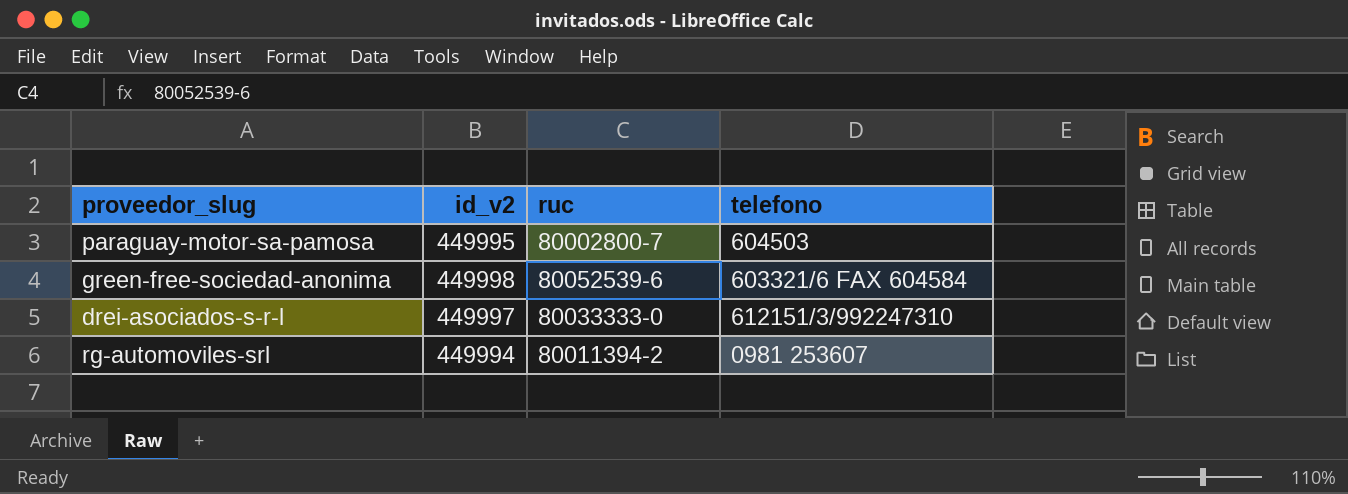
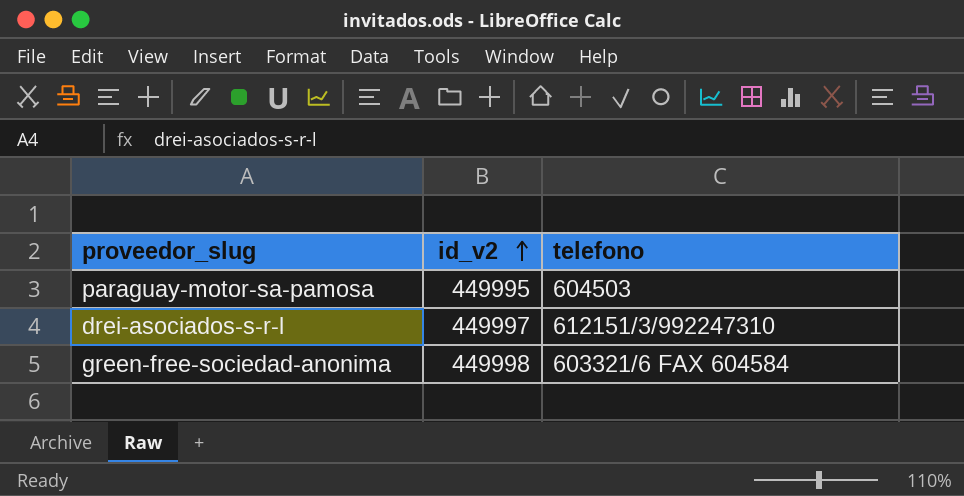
row order: none -> id_v2 ascending
column ruc | position: 3 -> none
row rg-automoviles-srl: 449994 | 80011394-2 | 0981 253607 -> none

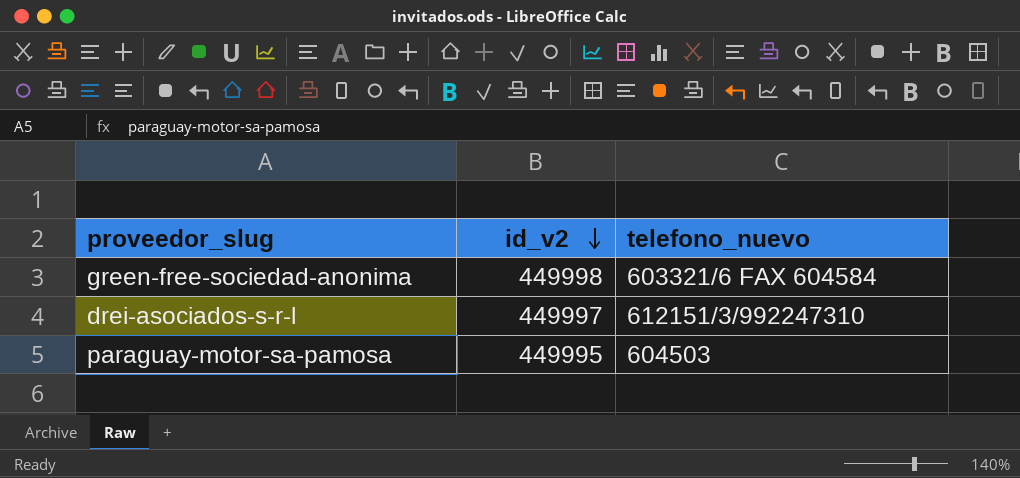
row order: id_v2 ascending -> id_v2 descending
column name: telefono -> telefono_nuevo

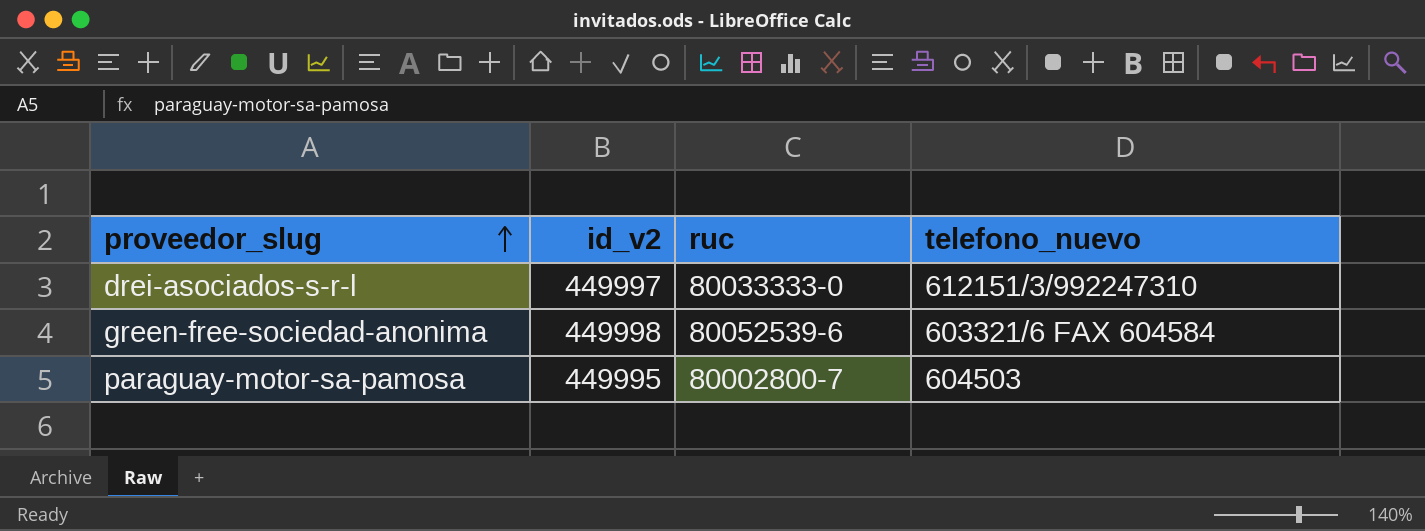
row order: id_v2 descending -> proveedor_slug ascending
column ruc | position: none -> 3

